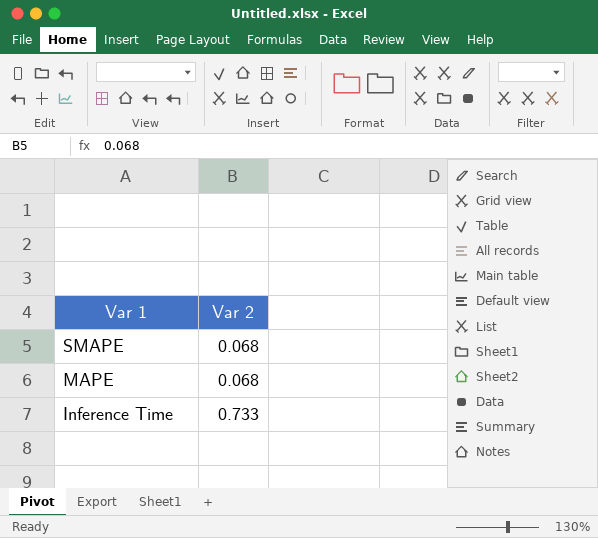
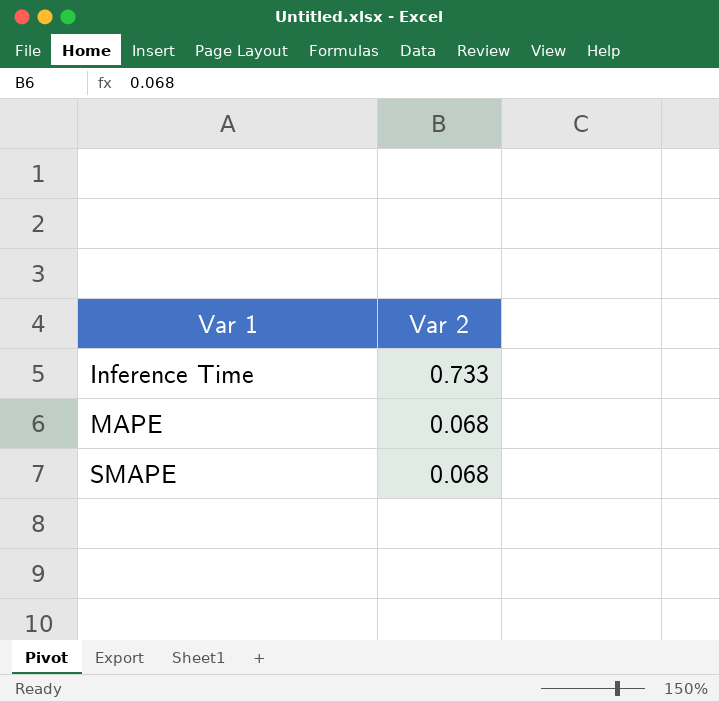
row order: Var 1 descending -> Var 1 ascending

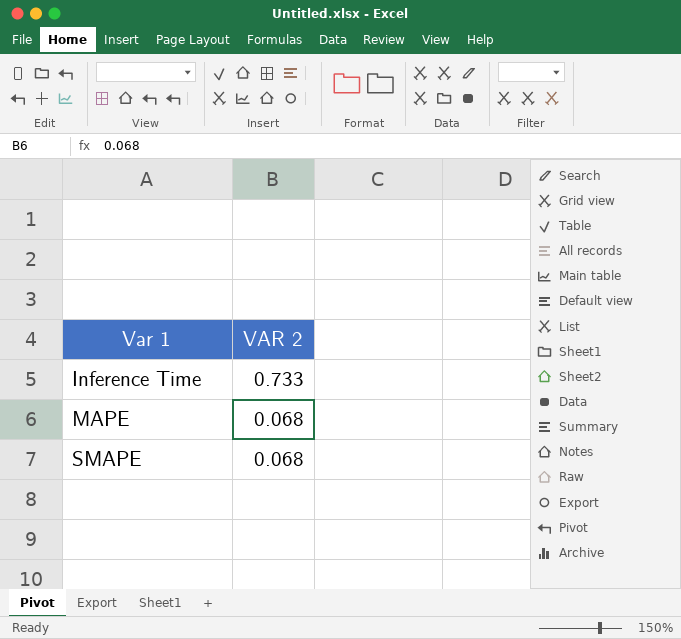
column name: Var 2 -> VAR 2

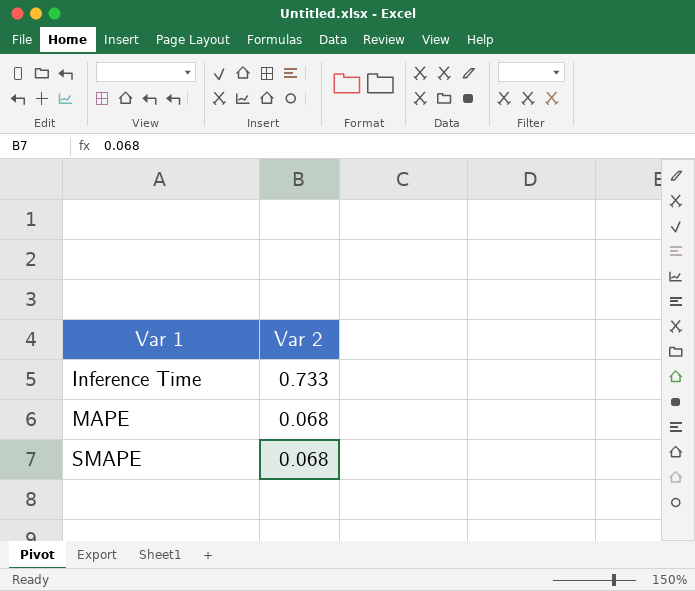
column name: VAR 2 -> Var 2

